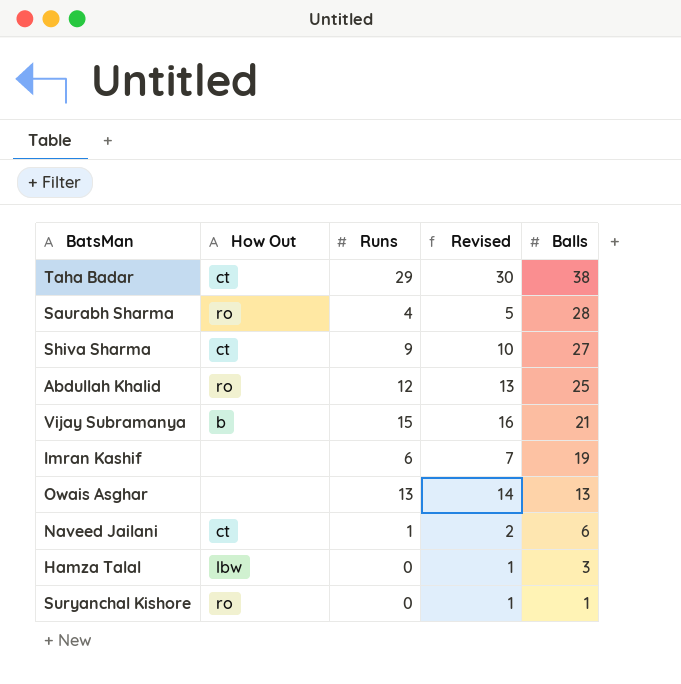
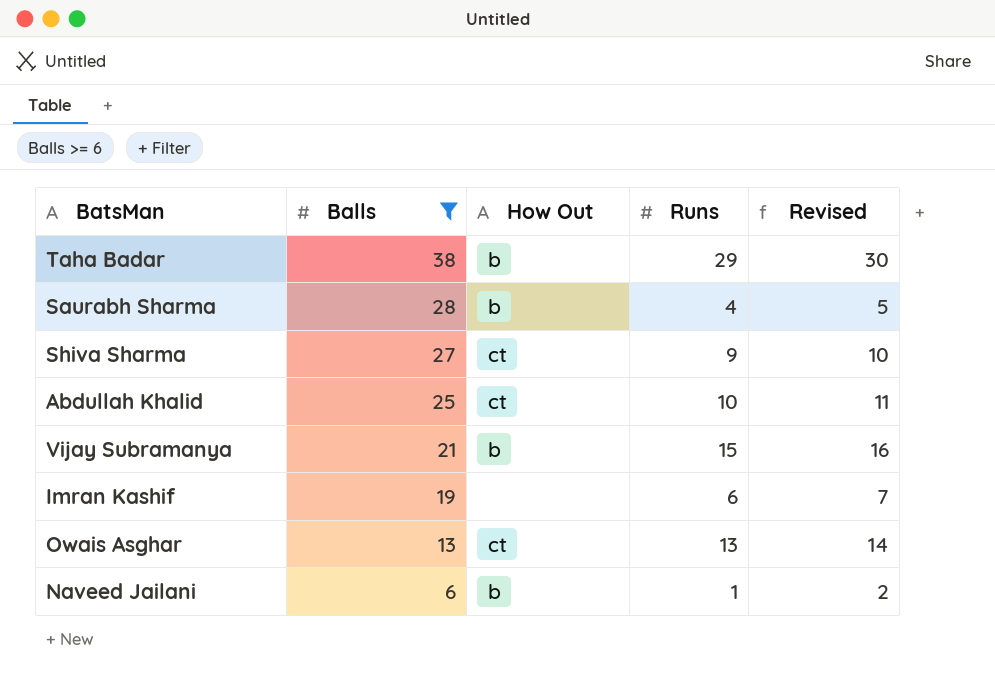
filter: none -> Balls >= 6
column Balls | position: 5 -> 2
Taha Badar | How Out: ct -> b
Saurabh Sharma | How Out: ro -> b
Abdullah Khalid | How Out: ro -> ct
Abdullah Khalid | Runs: 12 -> 10
Abdullah Khalid | Revised: 13 -> 11
Owais Asghar | How Out: none -> ct
Naveed Jailani | How Out: ct -> b

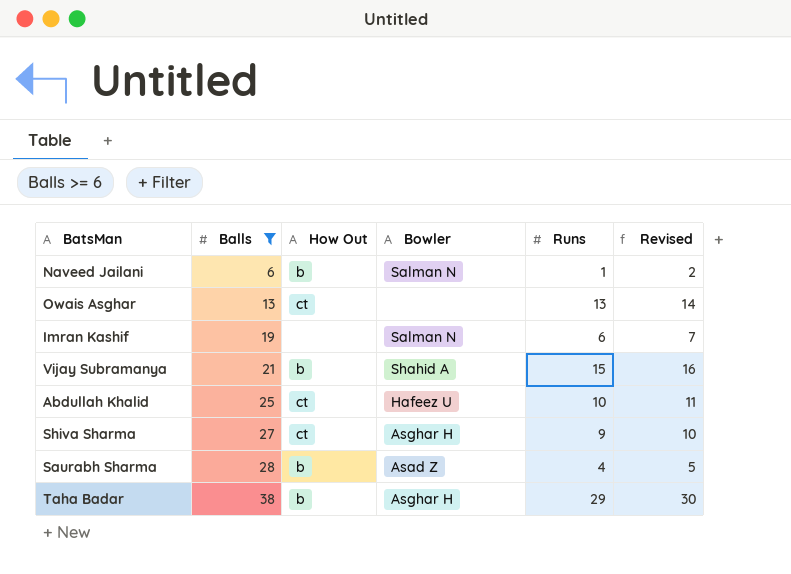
row order: Balls descending -> Balls ascending
column Bowler | position: none -> 4

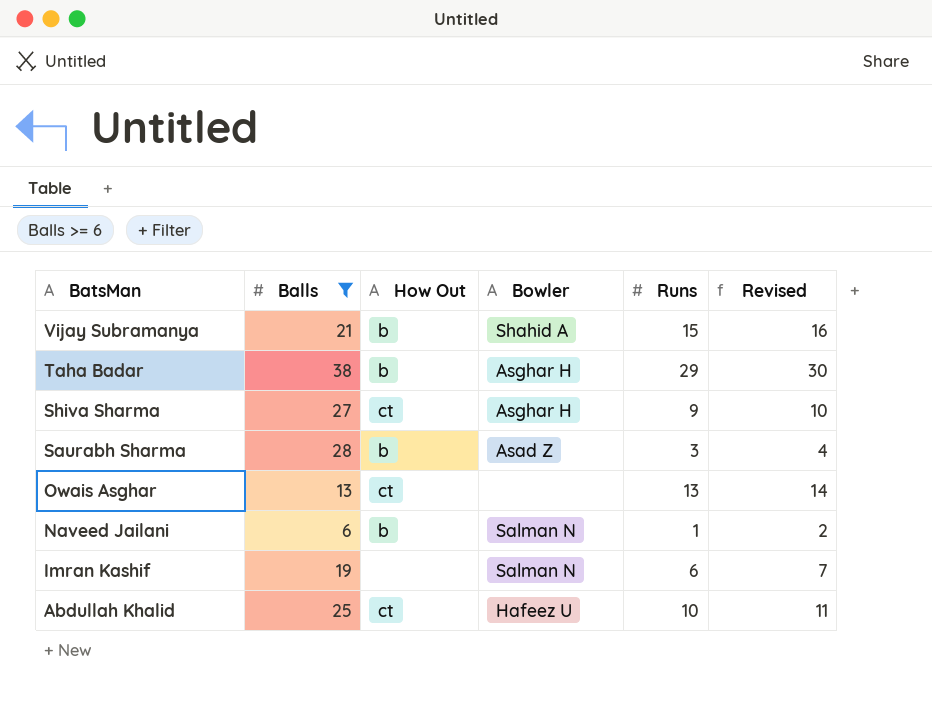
row order: Balls ascending -> BatsMan descending
Saurabh Sharma | Runs: 4 -> 3
Saurabh Sharma | Revised: 5 -> 4

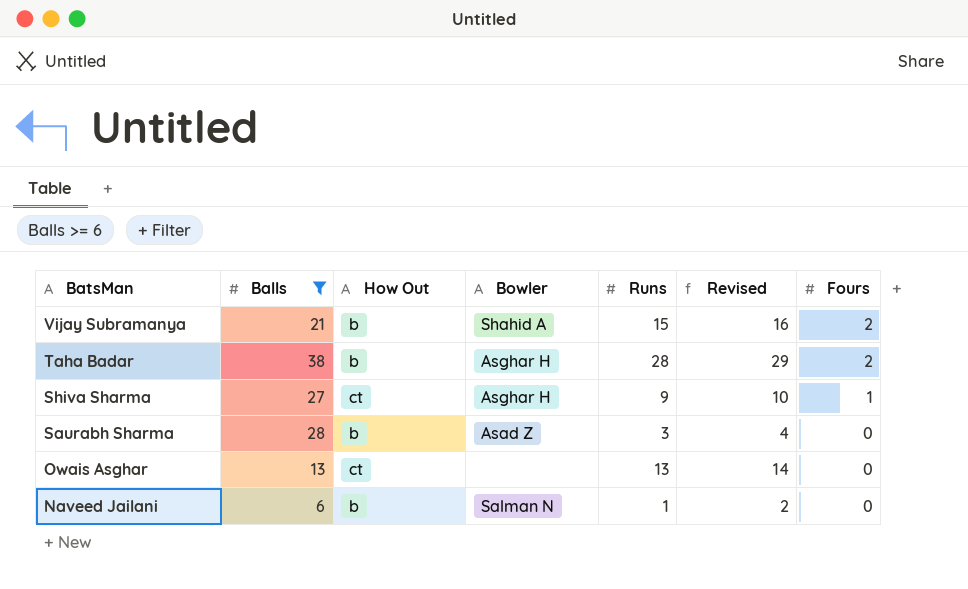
column Fours | position: none -> 7
row Imran Kashif: 19 | none | Salman N | 6 | 7 -> none
row Abdullah Khalid: 25 | ct | Hafeez U | 10 | 11 -> none
Taha Badar | Runs: 29 -> 28
Taha Badar | Revised: 30 -> 29

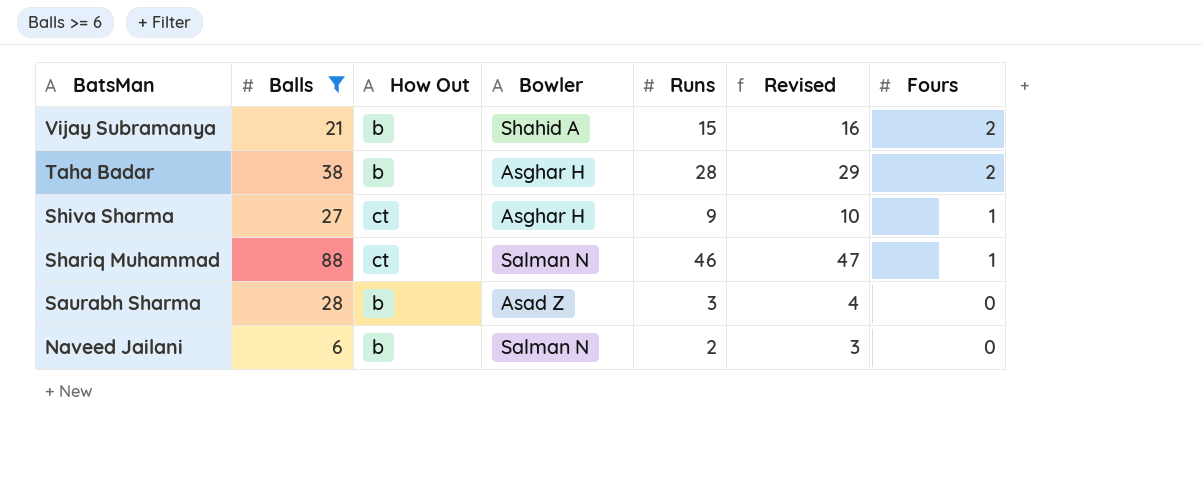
row Owais Asghar: 13 | ct | none | 13 | 14 | 0 -> none
row Shariq Muhammad: none -> 88 | ct | Salman N | 46 | 47 | 1
Naveed Jailani | Runs: 1 -> 2
Naveed Jailani | Revised: 2 -> 3

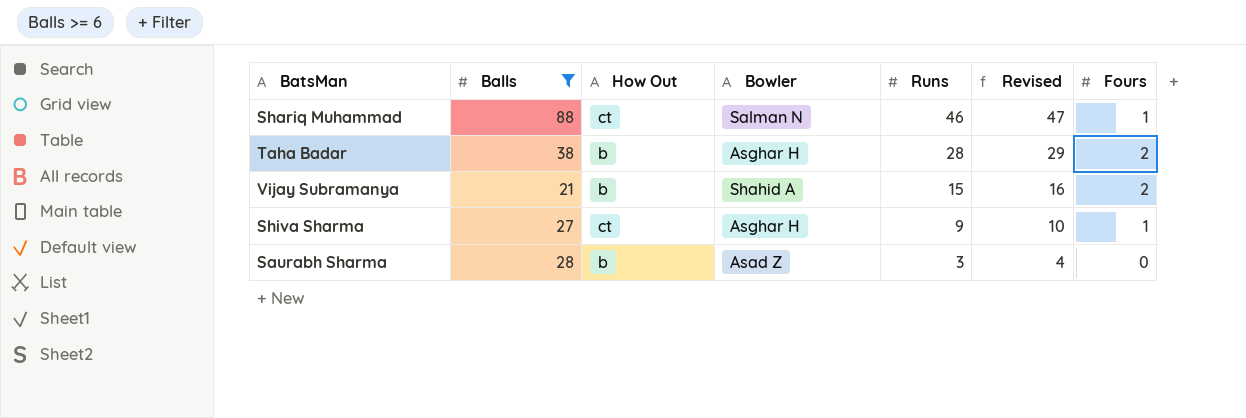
row order: BatsMan descending -> Runs descending
row Naveed Jailani: 6 | b | Salman N | 2 | 3 | 0 -> none

